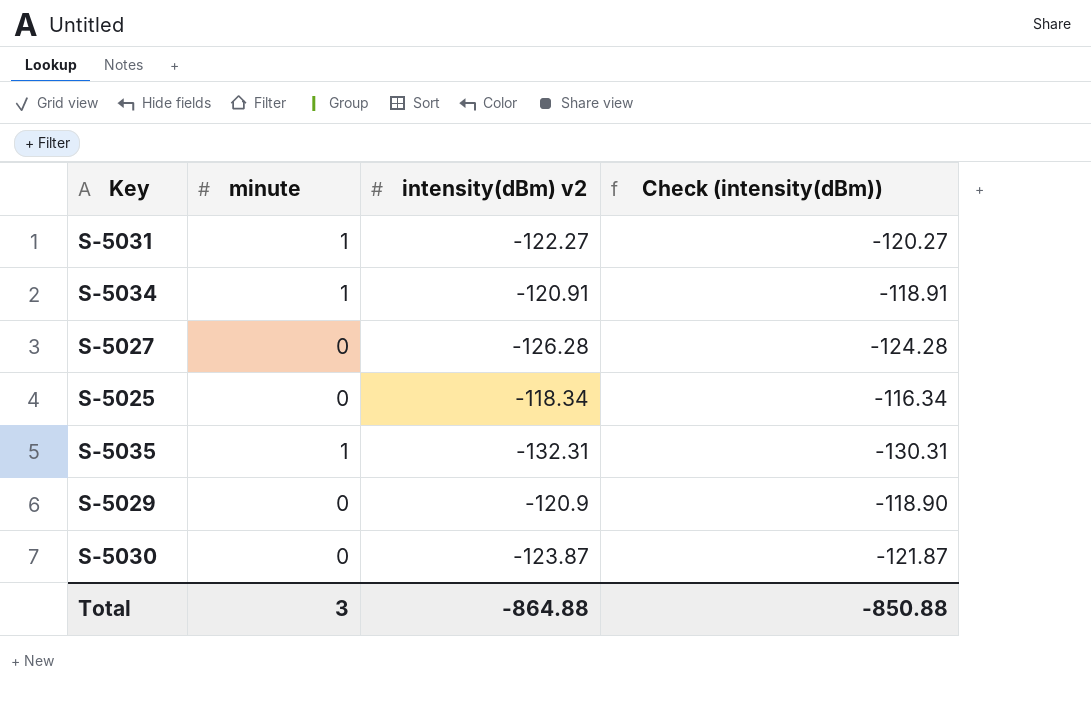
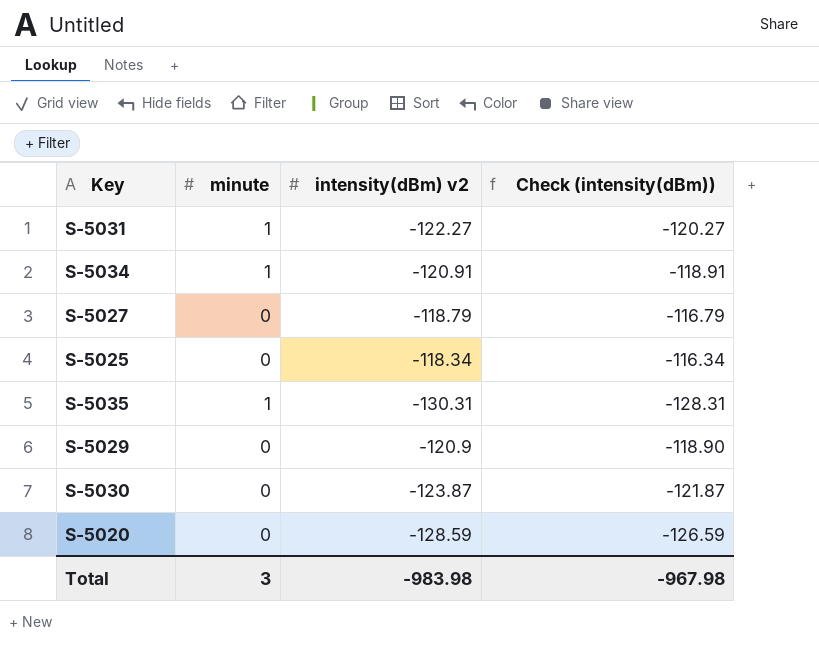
S-5027 | intensity(dBm) v2: -126.28 -> -118.79
S-5027 | Check (intensity(dBm)): -124.28 -> -116.79
S-5035 | intensity(dBm) v2: -132.31 -> -130.31
S-5035 | Check (intensity(dBm)): -130.31 -> -128.31
row S-5020: none -> 0 | -128.59 | -126.59
Total | intensity(dBm) v2: -864.88 -> -983.98
Total | Check (intensity(dBm)): -850.88 -> -967.98

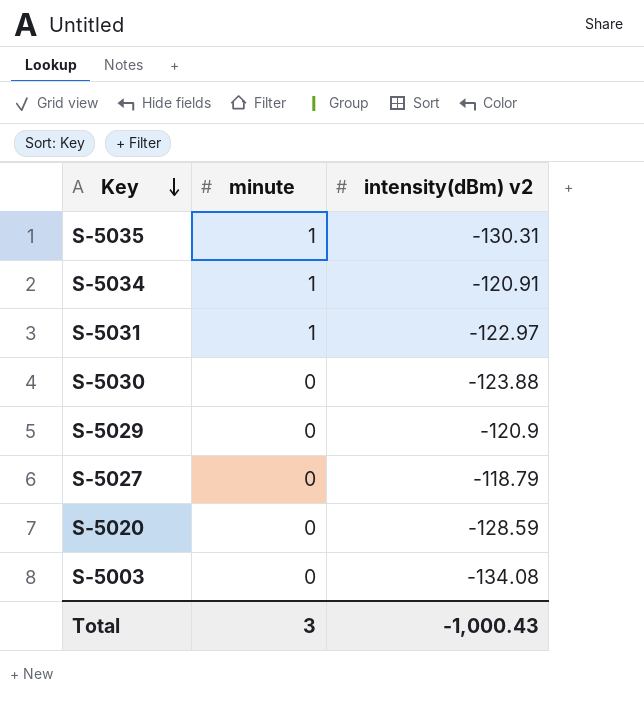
row order: none -> Key descending
column Check (intensity(dBm)) | formula: [intensity(dBm) v2] + 2 -> none
row S-5025: 0 | -118.34 | -116.34 -> none
S-5031 | intensity(dBm) v2: -122.27 -> -122.97
S-5030 | intensity(dBm) v2: -123.87 -> -123.88
row S-5003: none -> 0 | -134.08
Total | intensity(dBm) v2: -983.98 -> -1,000.43

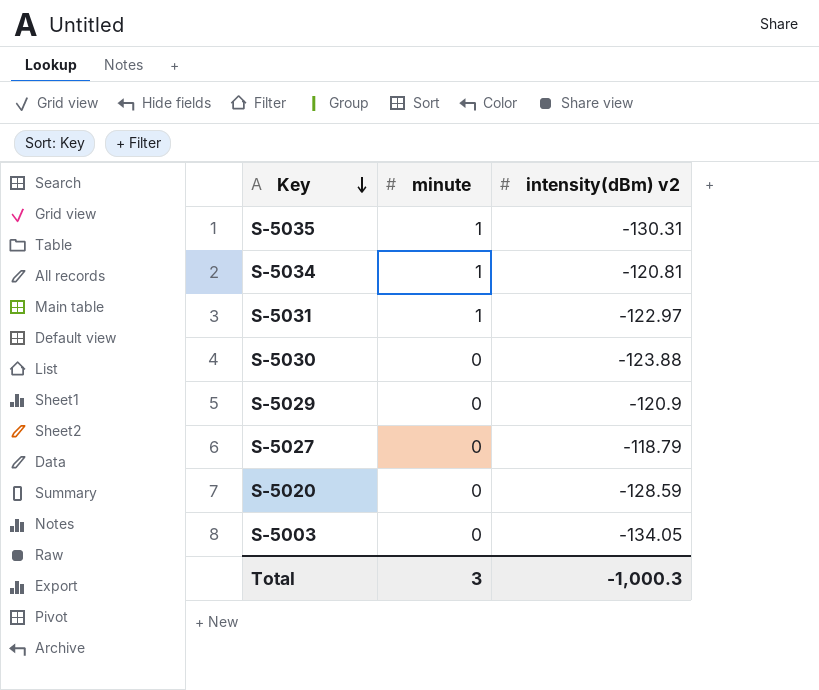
S-5034 | intensity(dBm) v2: -120.91 -> -120.81
S-5003 | intensity(dBm) v2: -134.08 -> -134.05
Total | intensity(dBm) v2: -1,000.43 -> -1,000.3

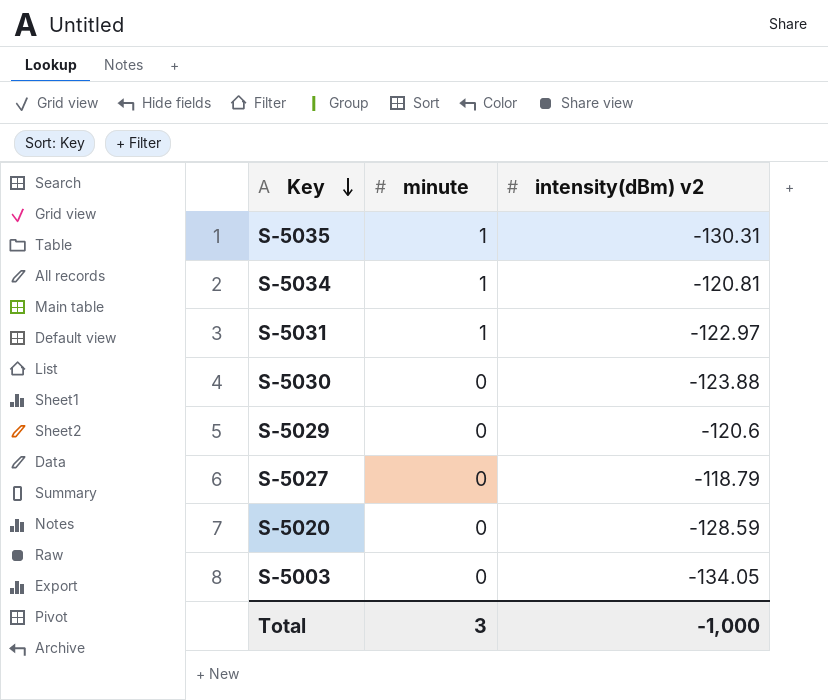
S-5029 | intensity(dBm) v2: -120.9 -> -120.6
Total | intensity(dBm) v2: -1,000.3 -> -1,000

